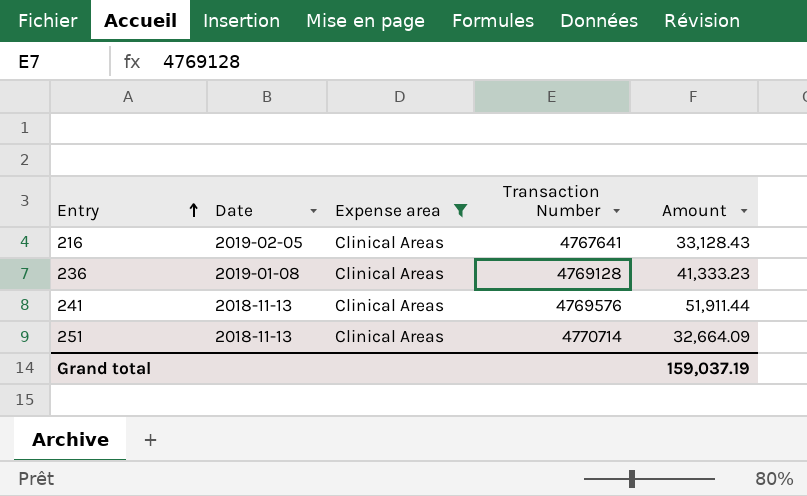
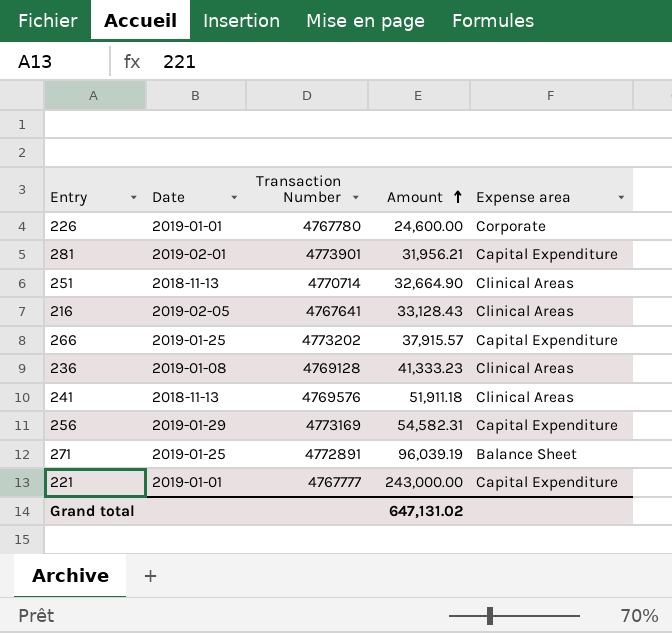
filter: Expense area = Clinical Areas -> none
row order: Entry ascending -> Amount ascending
column Expense area | position: 3 -> 5
251 | Amount: 32,664.09 -> 32,664.90
241 | Amount: 51,911.44 -> 51,911.18
Grand total | Amount: 159,037.19 -> 647,131.02

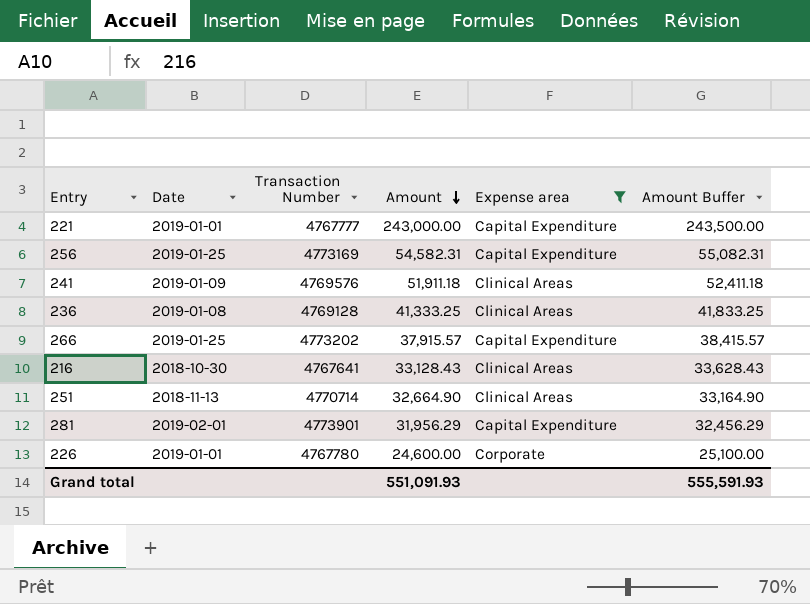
filter: none -> Expense area != Balance Sheet
row order: Amount ascending -> Amount descending
column Amount Buffer | formula: none -> [Amount] + 500
256 | Date: 2019-01-29 -> 2019-01-25
241 | Date: 2018-11-13 -> 2019-01-09
236 | Amount: 41,333.23 -> 41,333.25
216 | Date: 2019-02-05 -> 2018-10-30
281 | Amount: 31,956.21 -> 31,956.29
Grand total | Amount: 647,131.02 -> 551,091.93

